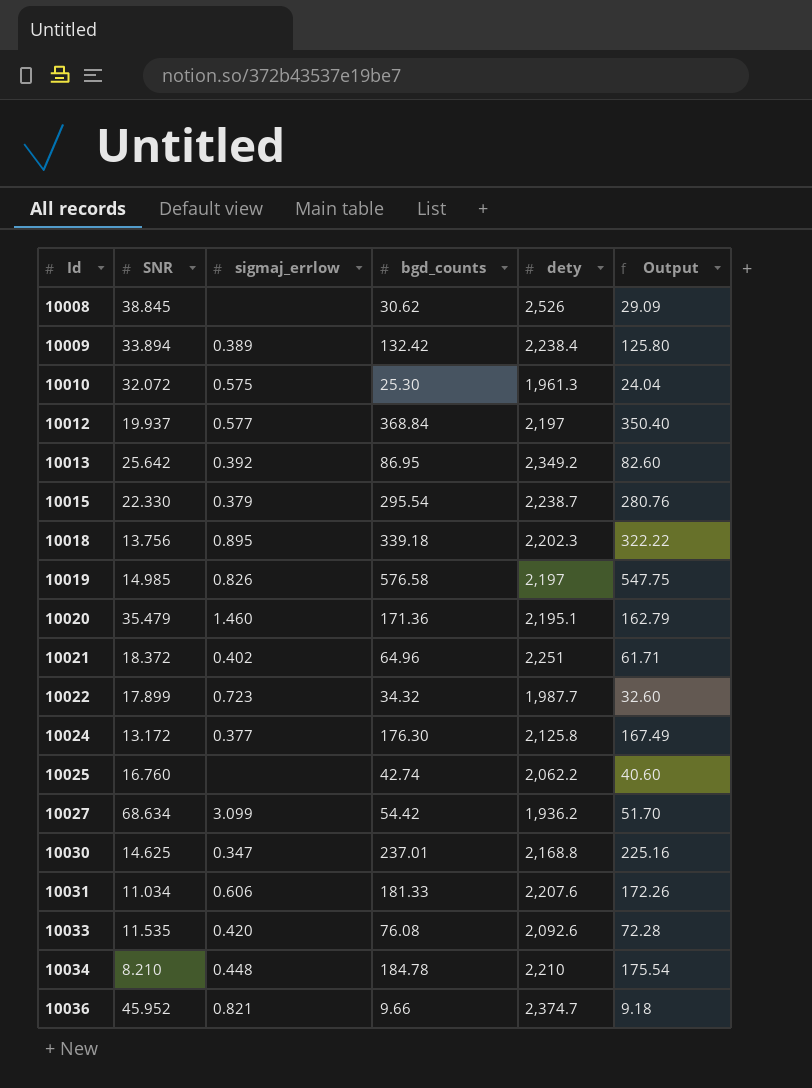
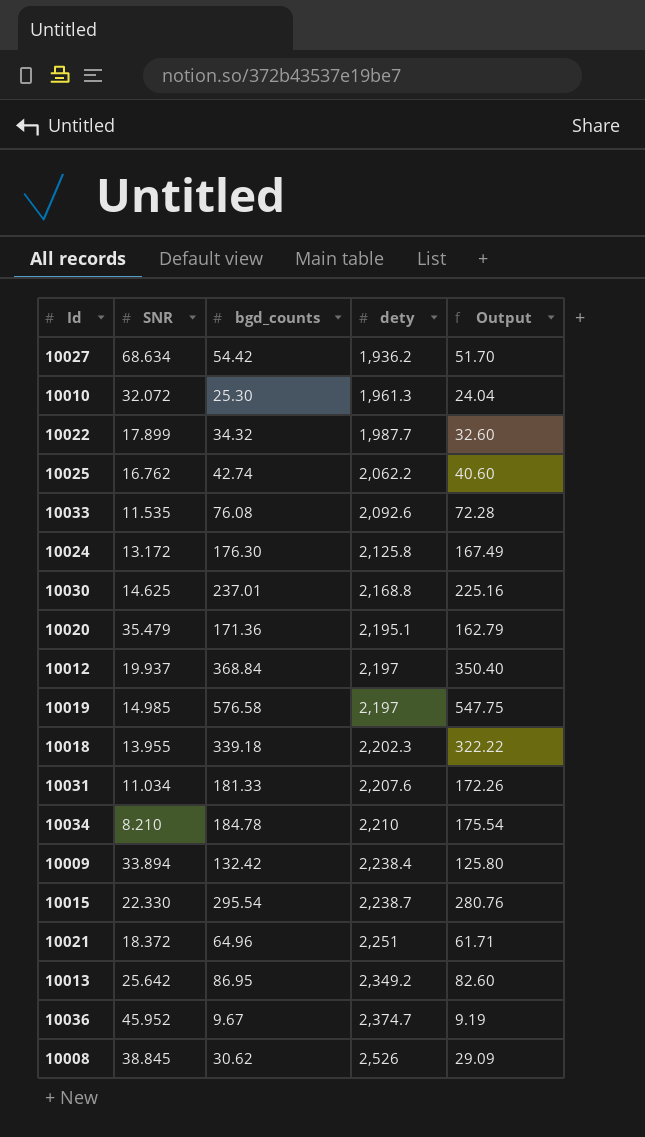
row order: Id ascending -> dety ascending
column sigmaj_errlow | position: 3 -> none
10025 | SNR: 16.760 -> 16.762
10018 | SNR: 13.756 -> 13.955
10036 | bgd_counts: 9.66 -> 9.67
10036 | Output: 9.18 -> 9.19

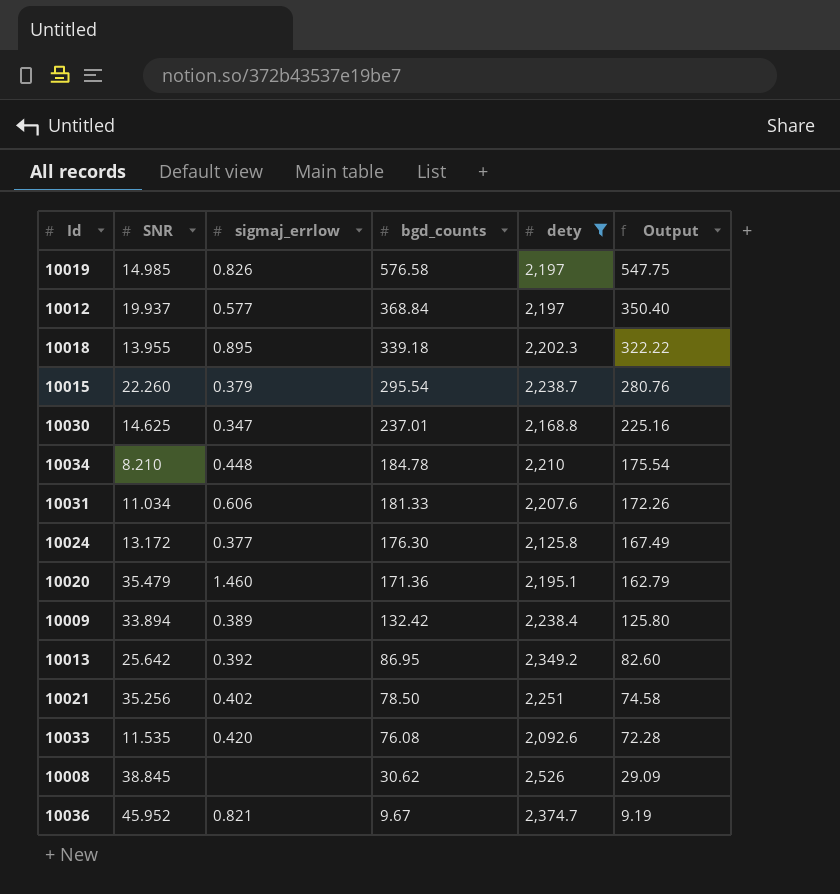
filter: none -> dety >= 2,092.6
row order: dety ascending -> bgd_counts descending
column sigmaj_errlow | position: none -> 3
10015 | SNR: 22.330 -> 22.260
10021 | SNR: 18.372 -> 35.256
10021 | bgd_counts: 64.96 -> 78.50
10021 | Output: 61.71 -> 74.58

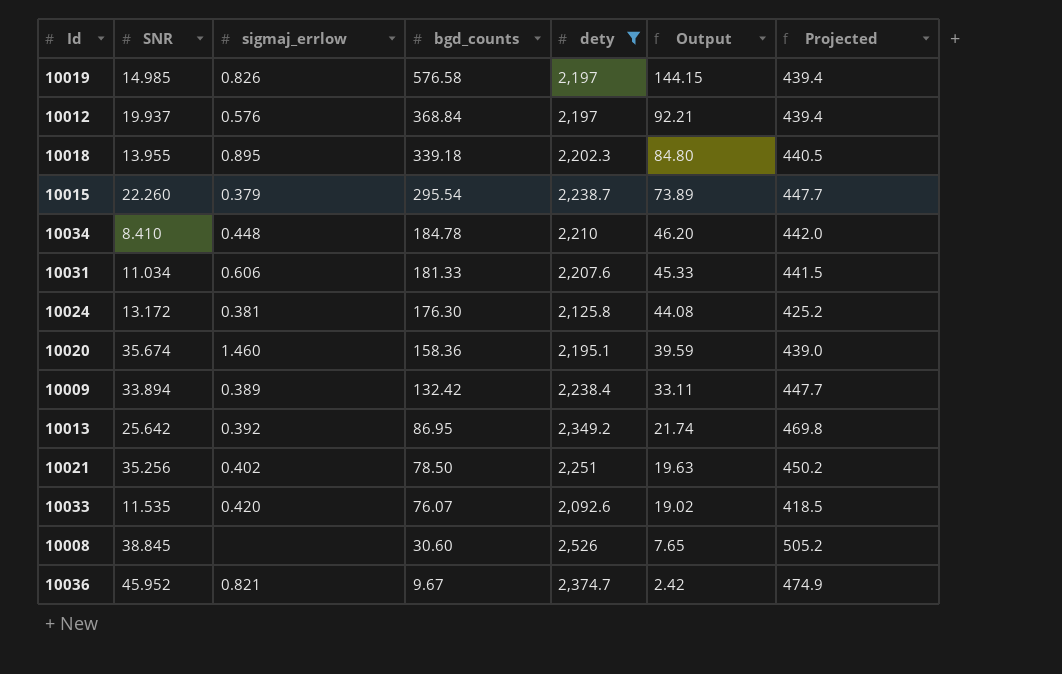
column Output | formula: [bgd_counts] * 0.95 -> [bgd_counts] * 0.25
column Projected | formula: none -> [dety] * 0.2
row 10030: 14.625 | 0.347 | 237.01 | 2,168.8 | 225.16 -> none
10012 | sigmaj_errlow: 0.577 -> 0.576
10034 | SNR: 8.210 -> 8.410
10024 | sigmaj_errlow: 0.377 -> 0.381
10020 | SNR: 35.479 -> 35.674
10020 | bgd_counts: 171.36 -> 158.36
10033 | bgd_counts: 76.08 -> 76.07
10008 | bgd_counts: 30.62 -> 30.60

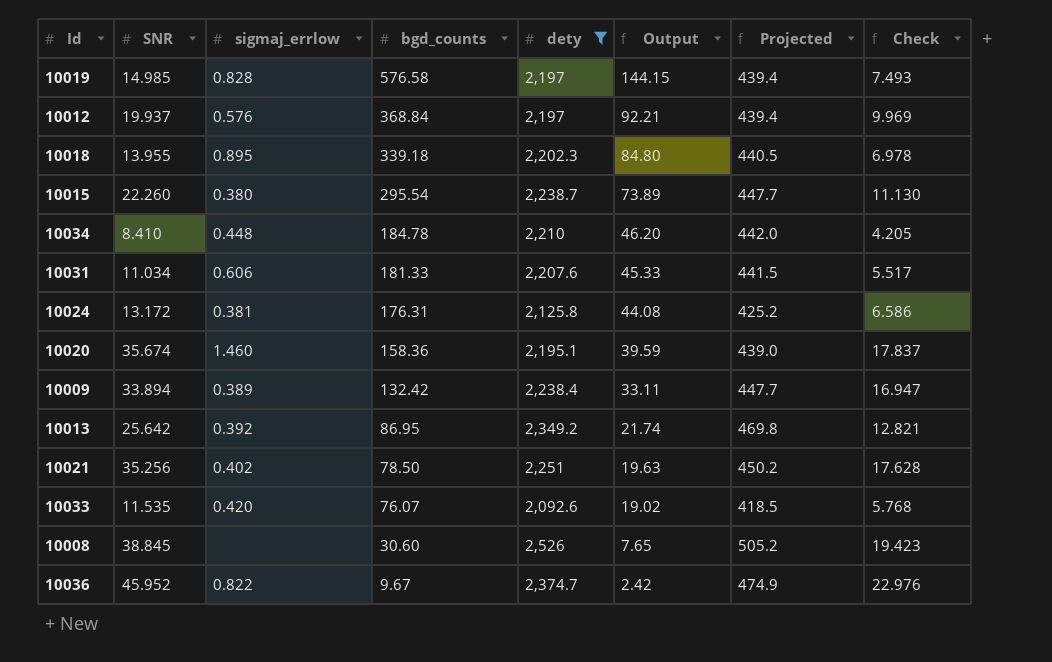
column Check | formula: none -> [SNR] * 0.5
10019 | sigmaj_errlow: 0.826 -> 0.828
10015 | sigmaj_errlow: 0.379 -> 0.380
10024 | bgd_counts: 176.30 -> 176.31
10036 | sigmaj_errlow: 0.821 -> 0.822

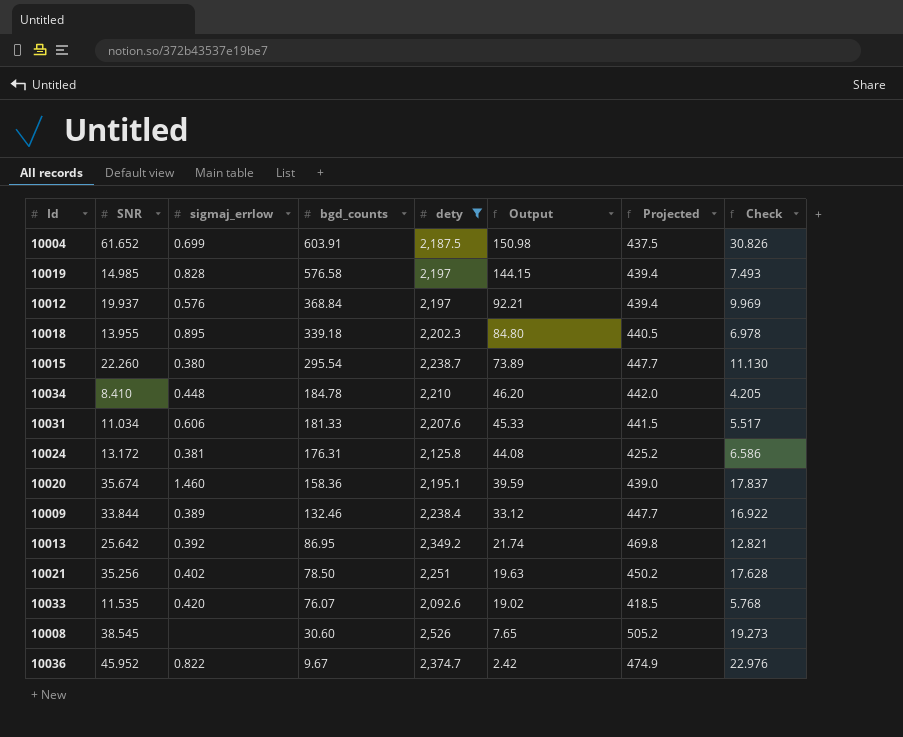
row 10004: none -> 61.652 | 0.699 | 603.91 | 2,187.5 | 150.98 | 437.5 | 30.826
10009 | SNR: 33.894 -> 33.844
10009 | bgd_counts: 132.42 -> 132.46
10009 | Output: 33.11 -> 33.12
10009 | Check: 16.947 -> 16.922
10008 | SNR: 38.845 -> 38.545
10008 | Check: 19.423 -> 19.273

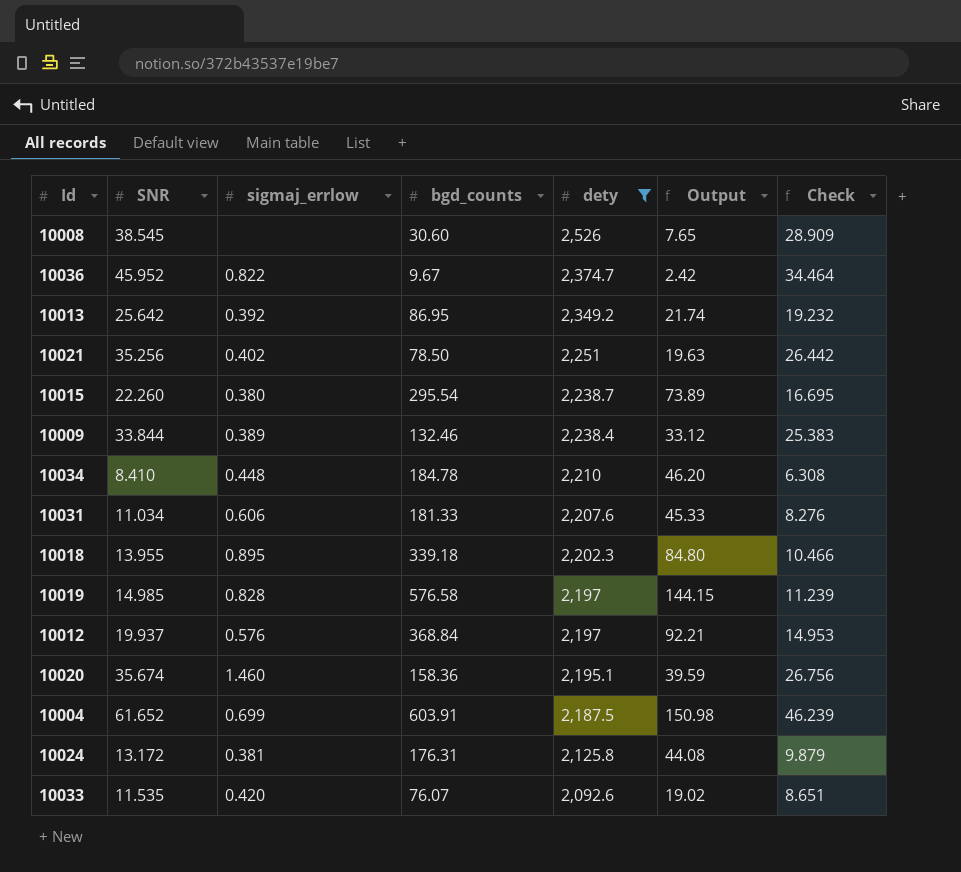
row order: bgd_counts descending -> dety descending
column Projected | formula: [dety] * 0.2 -> none
column Check | formula: [SNR] * 0.5 -> [SNR] * 0.75

